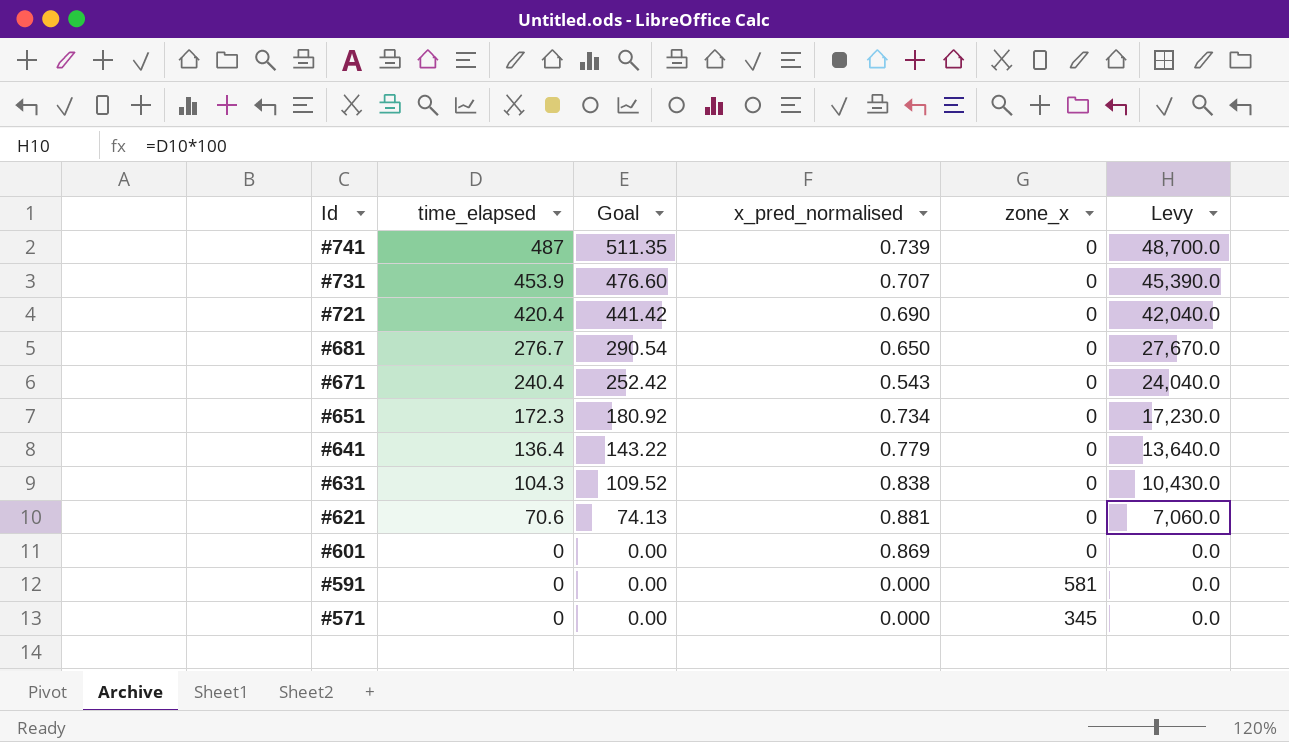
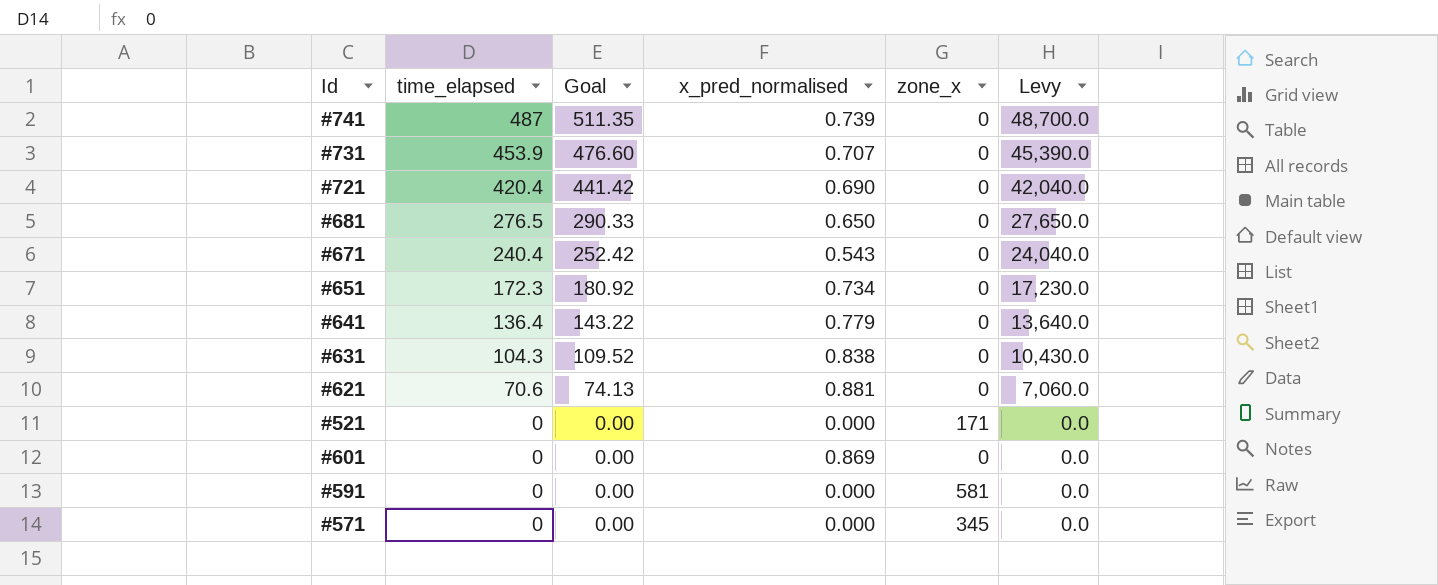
#681 | time_elapsed: 276.7 -> 276.5
#681 | Goal: 290.54 -> 290.33
#681 | Levy: 27,670.0 -> 27,650.0
row #521: none -> 0 | 0.00 | 0.000 | 171 | 0.0

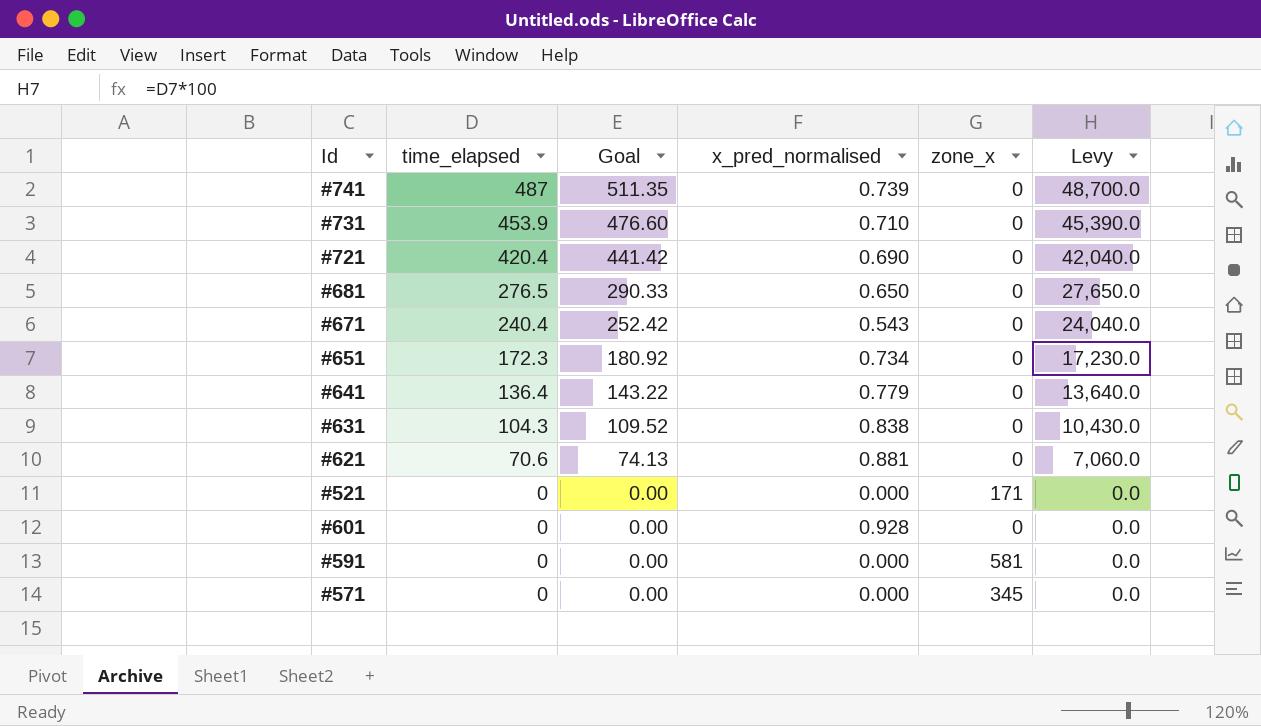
#731 | x_pred_normalised: 0.707 -> 0.710
#601 | x_pred_normalised: 0.869 -> 0.928

